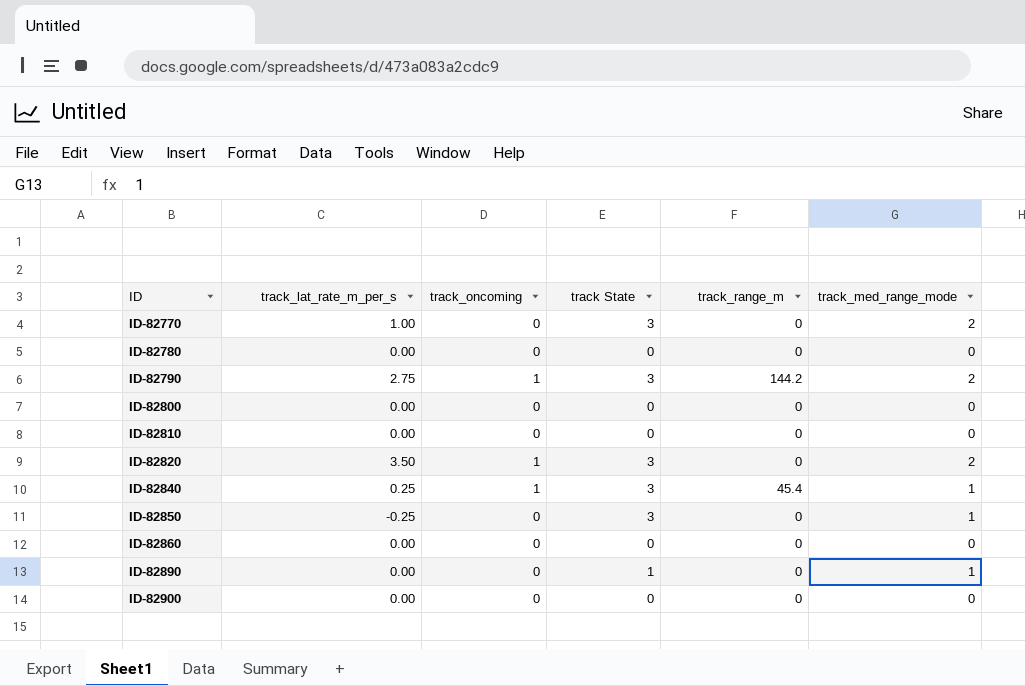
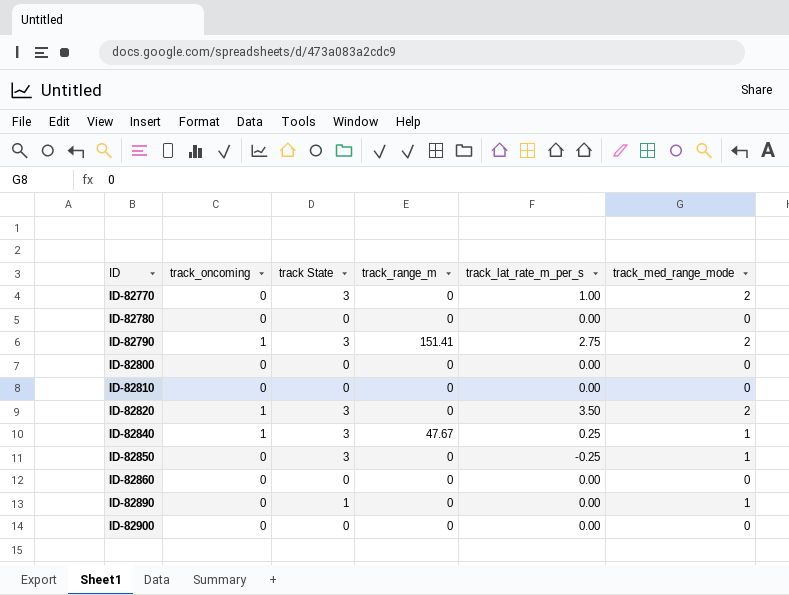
column track_lat_rate_m_per_s | position: 2 -> 5
ID-82790 | track_range_m: 144.2 -> 151.41
ID-82840 | track_range_m: 45.4 -> 47.67

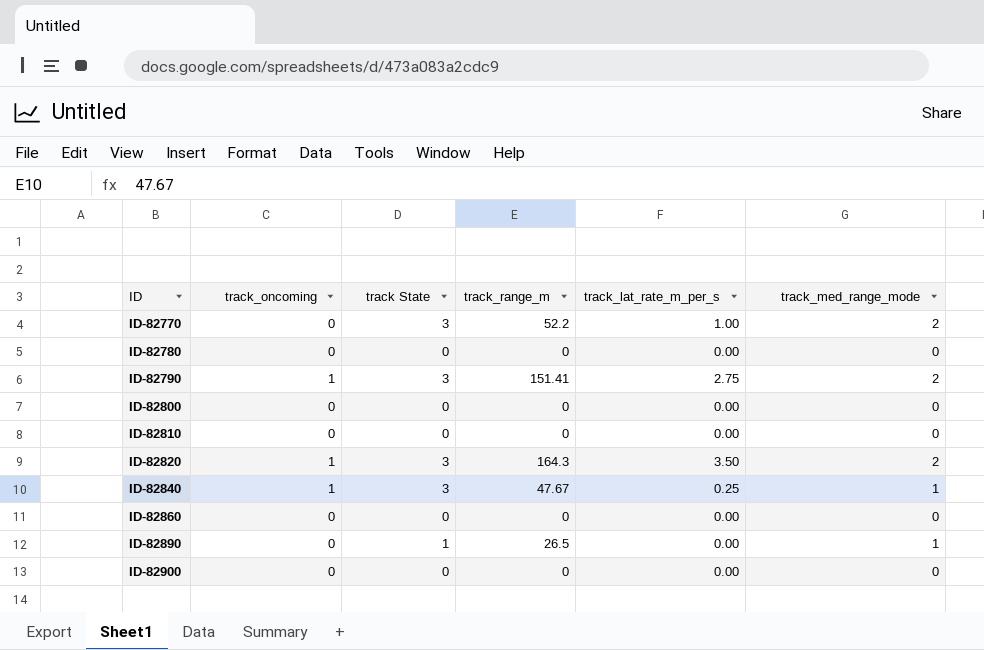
row ID-82850: 0 | 3 | 0 | -0.25 | 1 -> none
ID-82770 | track_range_m: 0 -> 52.2
ID-82820 | track_range_m: 0 -> 164.3
ID-82890 | track_range_m: 0 -> 26.5

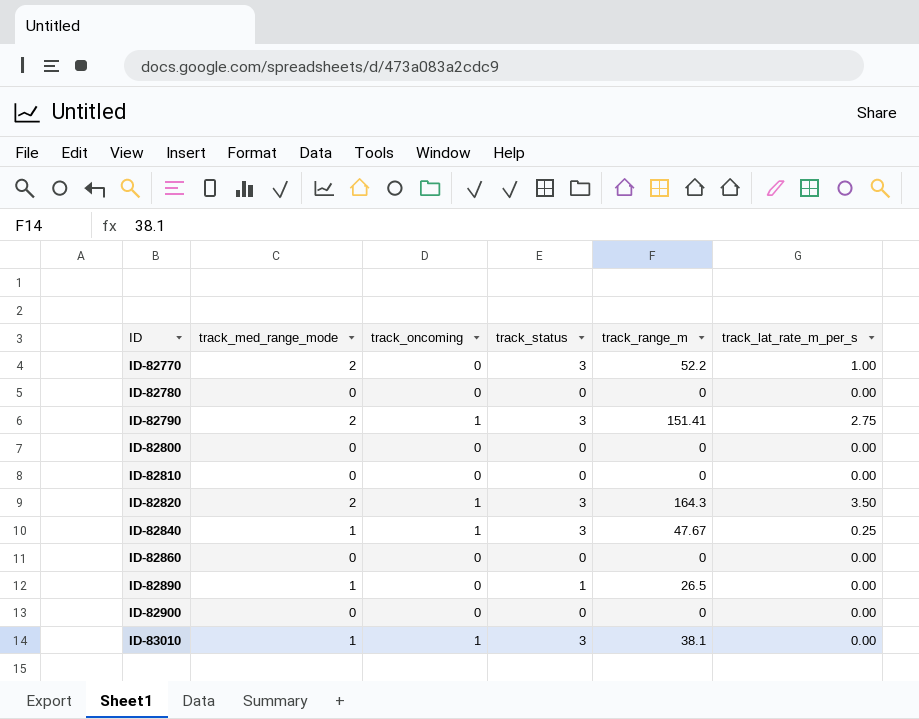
column track_med_range_mode | position: 6 -> 2
column name: track State -> track_status
row ID-83010: none -> 1 | 1 | 3 | 38.1 | 0.00

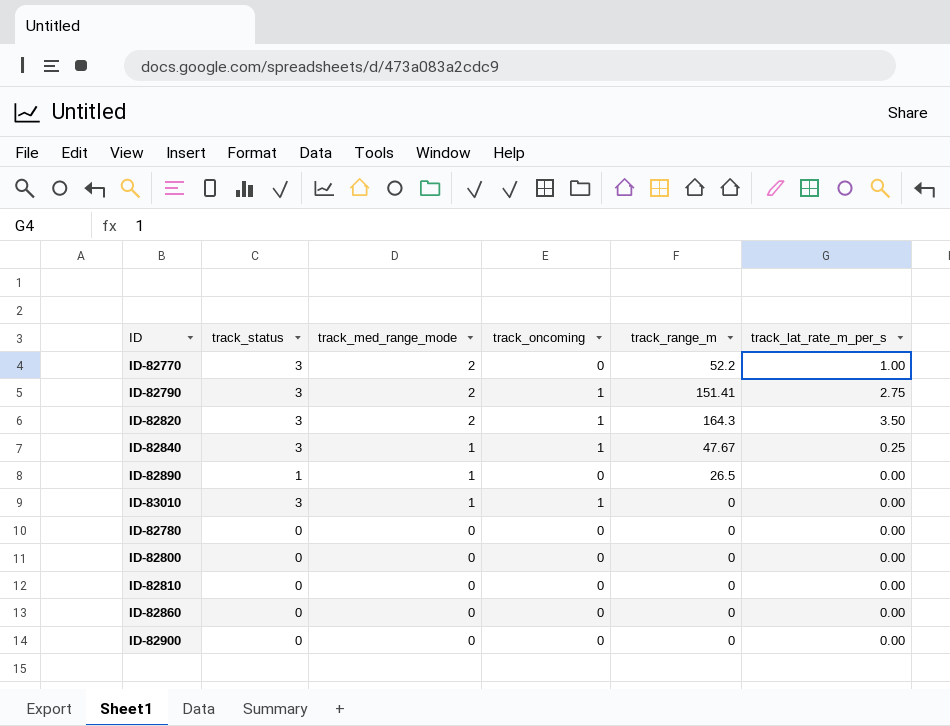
row order: ID ascending -> track_med_range_mode descending
column track_status | position: 4 -> 2
ID-83010 | track_range_m: 38.1 -> 0

